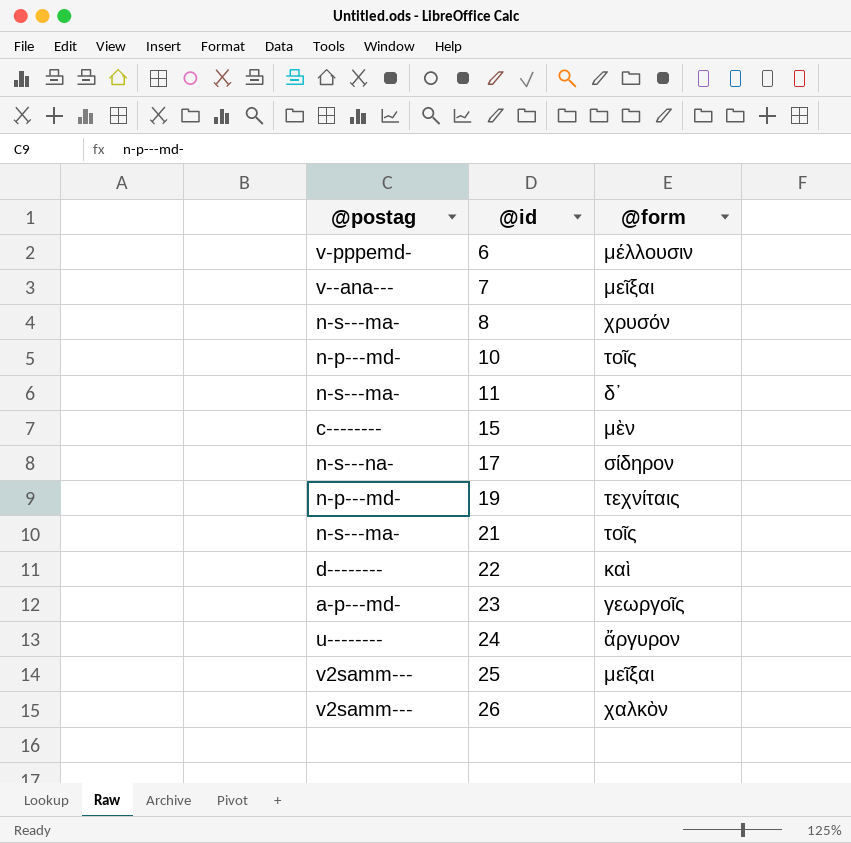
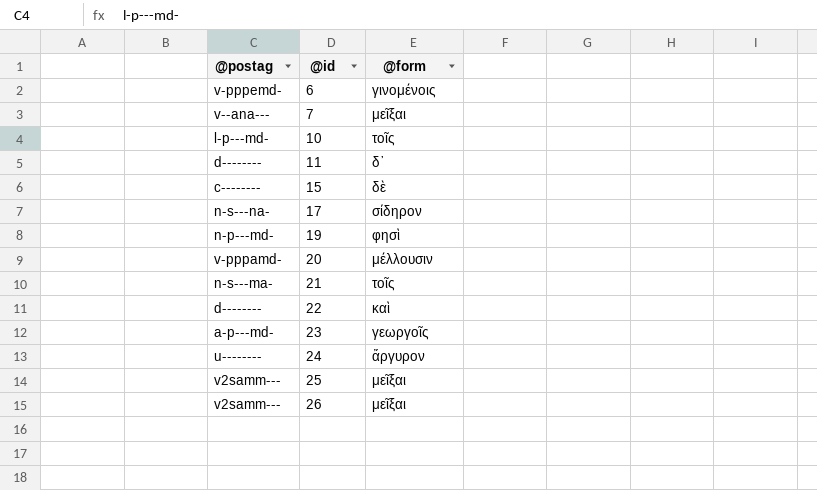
row 8: n-s---ma- | χρυσόν -> none
6 | @form: μέλλουσιν -> γινομένοις
10 | @postag: n-p---md- -> l-p---md-
11 | @postag: n-s---ma- -> d--------
15 | @form: μὲν -> δὲ
19 | @form: τεχνίταις -> φησὶ
row 20: none -> v-pppamd- | μέλλουσιν
26 | @form: χαλκὸν -> μεῖξαι

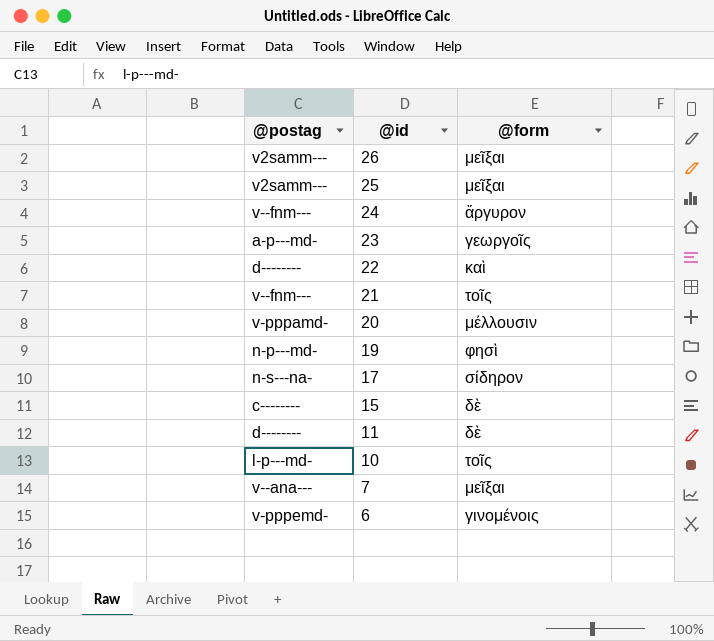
row order: @id ascending -> @id descending
24 | @postag: u-------- -> v--fnm---
21 | @postag: n-s---ma- -> v--fnm---
11 | @form: δ᾽ -> δὲ

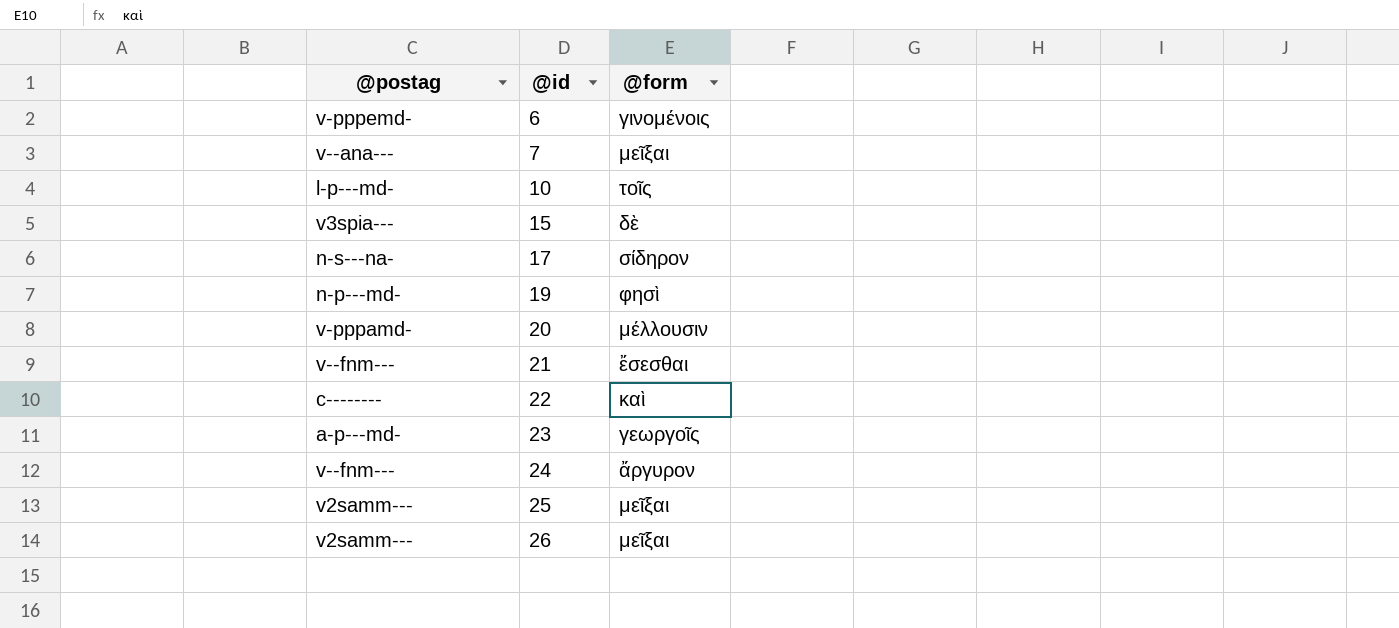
row order: @id descending -> @id ascending
row 11: d-------- | δὲ -> none
15 | @postag: c-------- -> v3spia---
21 | @form: τοῖς -> ἔσεσθαι
22 | @postag: d-------- -> c--------

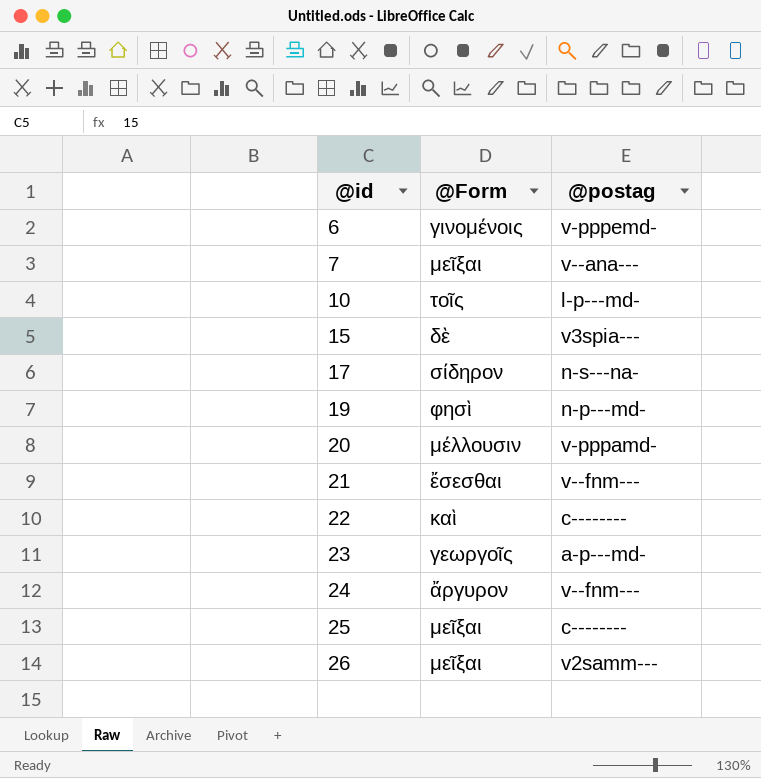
column name: @form -> @Form
column @postag | position: 1 -> 3
25 | @postag: v2samm--- -> c--------

